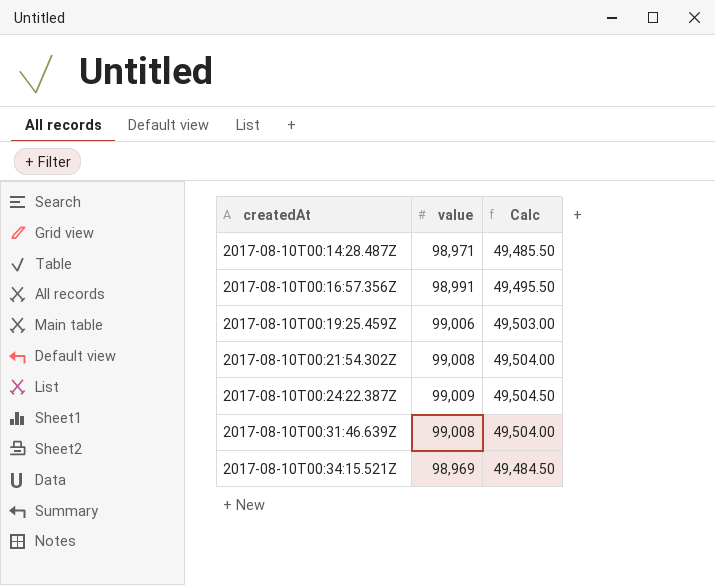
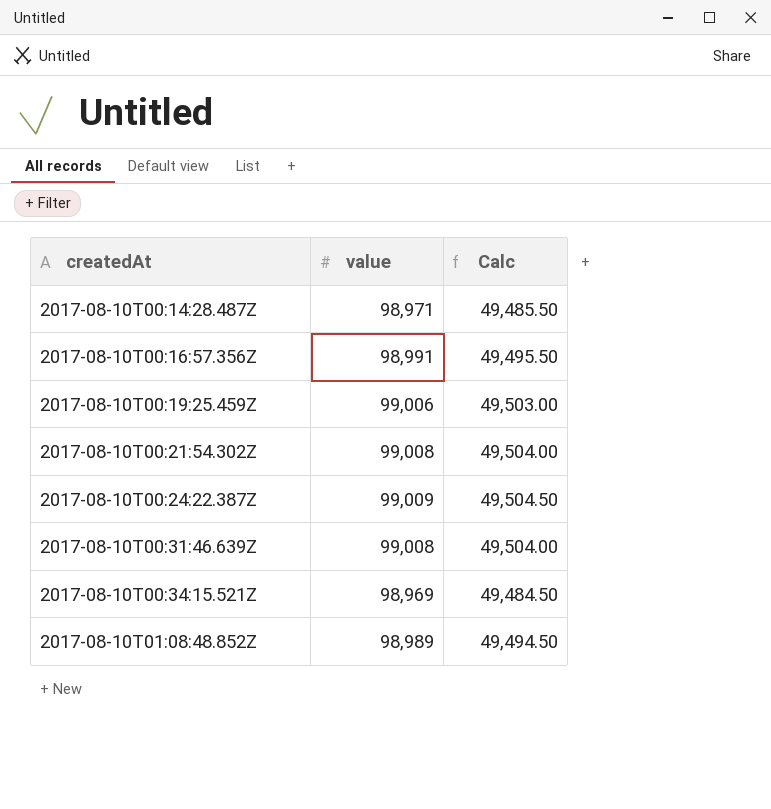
row 2017-08-10T01:08:48.852Z: none -> 98,989 | 49,494.50

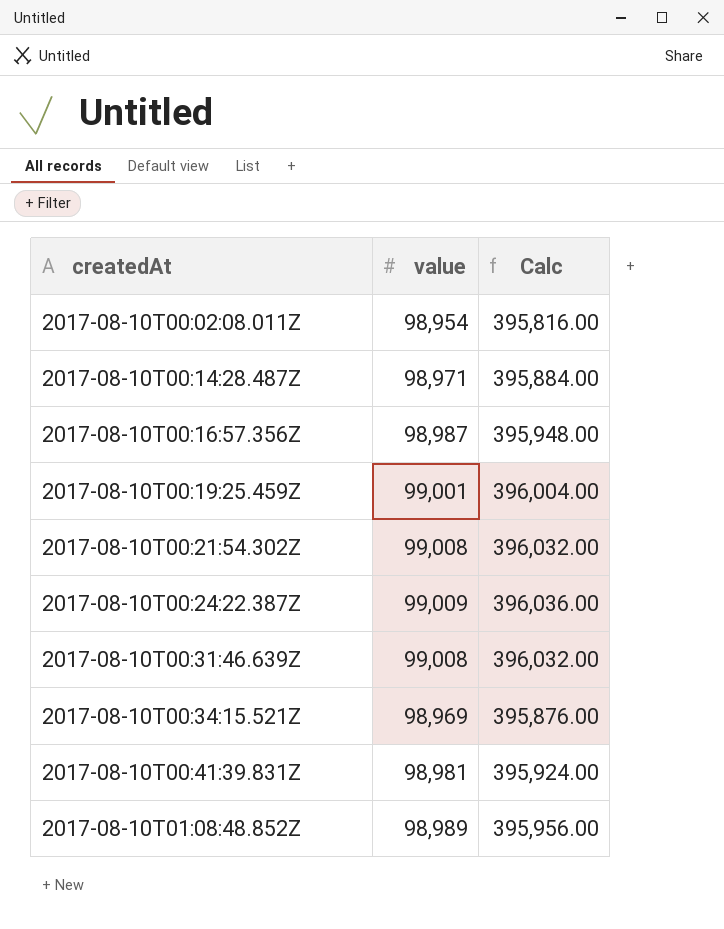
column Calc | formula: [value] * 0.5 -> [value] * 4
row 2017-08-10T00:02:08.011Z: none -> 98,954 | 395,816.00
2017-08-10T00:16:57.356Z | value: 98,991 -> 98,987
2017-08-10T00:19:25.459Z | value: 99,006 -> 99,001
row 2017-08-10T00:41:39.831Z: none -> 98,981 | 395,924.00

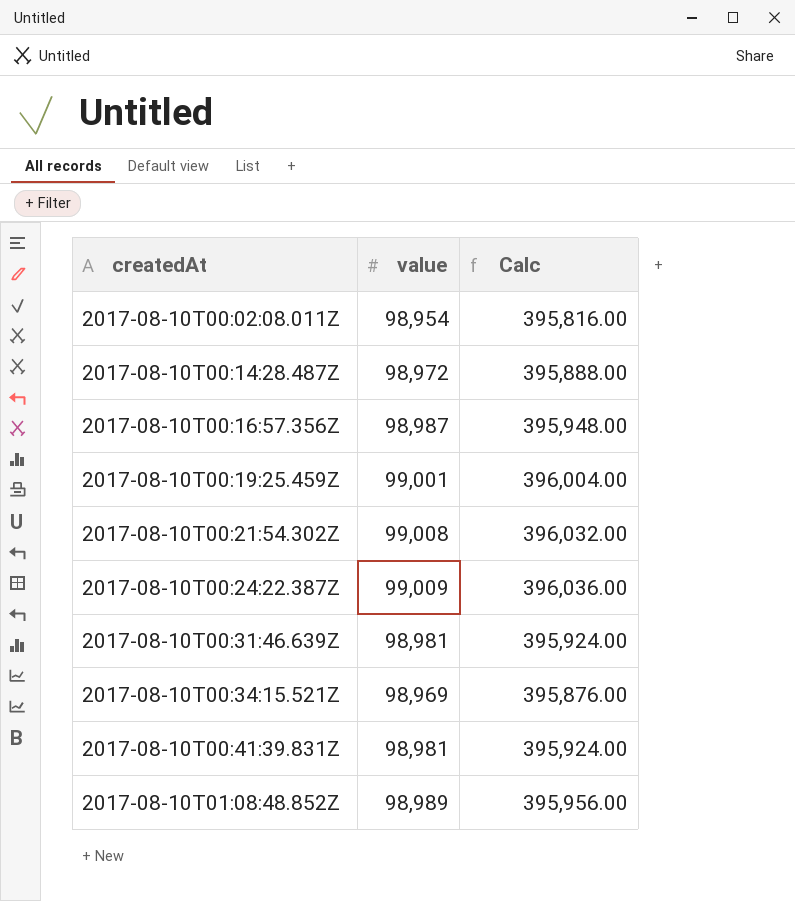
2017-08-10T00:14:28.487Z | value: 98,971 -> 98,972
2017-08-10T00:14:28.487Z | Calc: 395,884.00 -> 395,888.00
2017-08-10T00:31:46.639Z | value: 99,008 -> 98,981
2017-08-10T00:31:46.639Z | Calc: 396,032.00 -> 395,924.00

